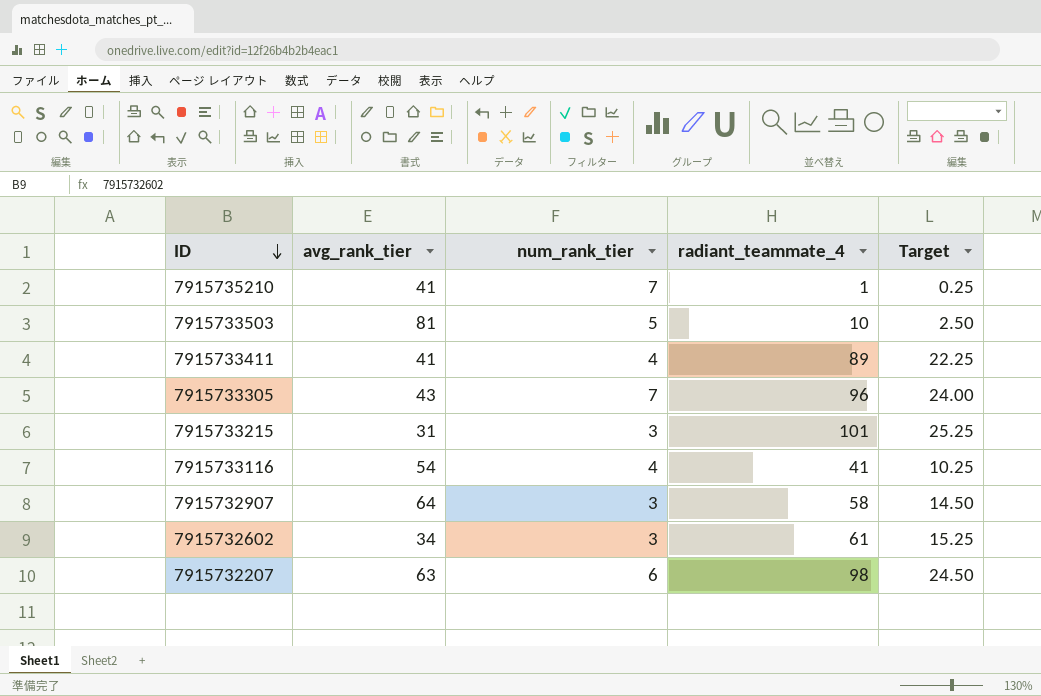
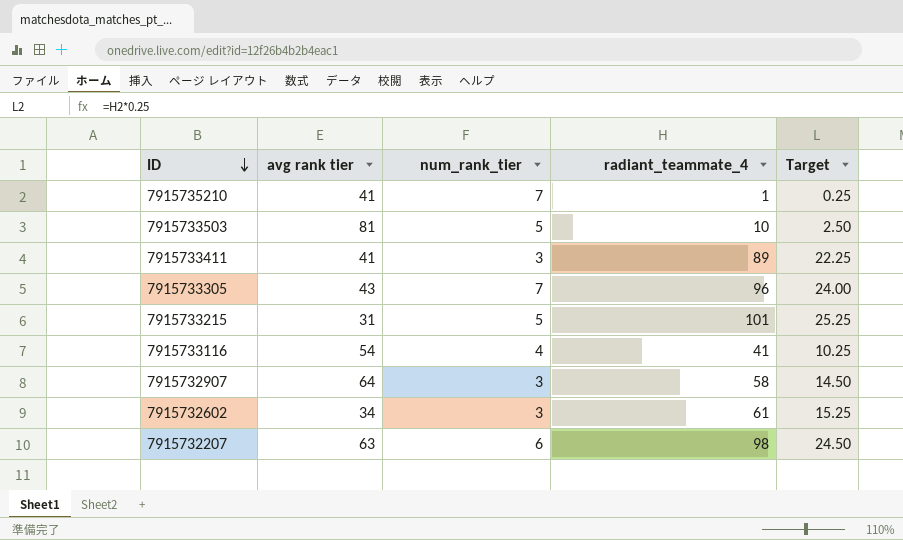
column name: avg_rank_tier -> avg rank tier
7915733411 | num_rank_tier: 4 -> 3
7915733215 | num_rank_tier: 3 -> 5

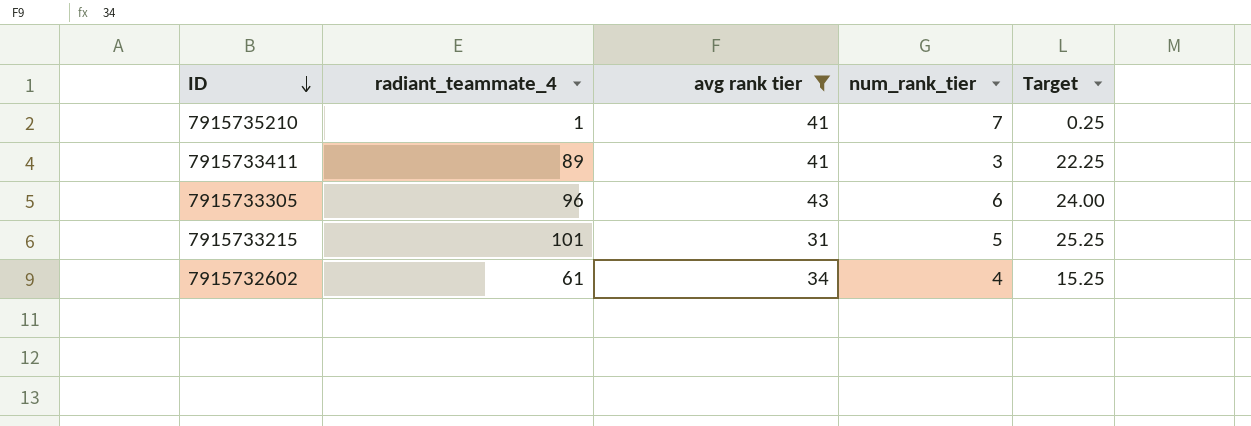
filter: none -> avg rank tier <= 43
column radiant_teammate_4 | position: 4 -> 2
7915733305 | num_rank_tier: 7 -> 6
7915732602 | num_rank_tier: 3 -> 4

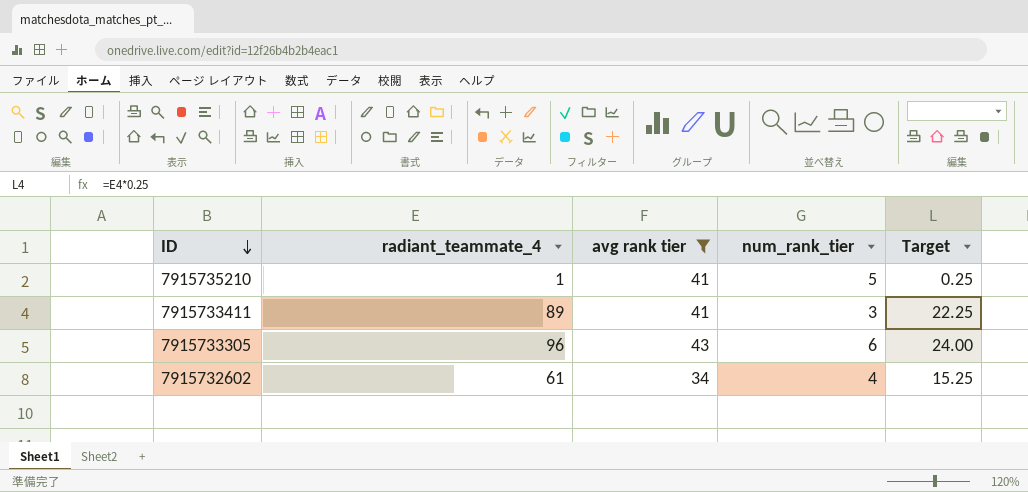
row 7915733215: 101 | 31 | 5 | 25.25 -> none
7915735210 | num_rank_tier: 7 -> 5

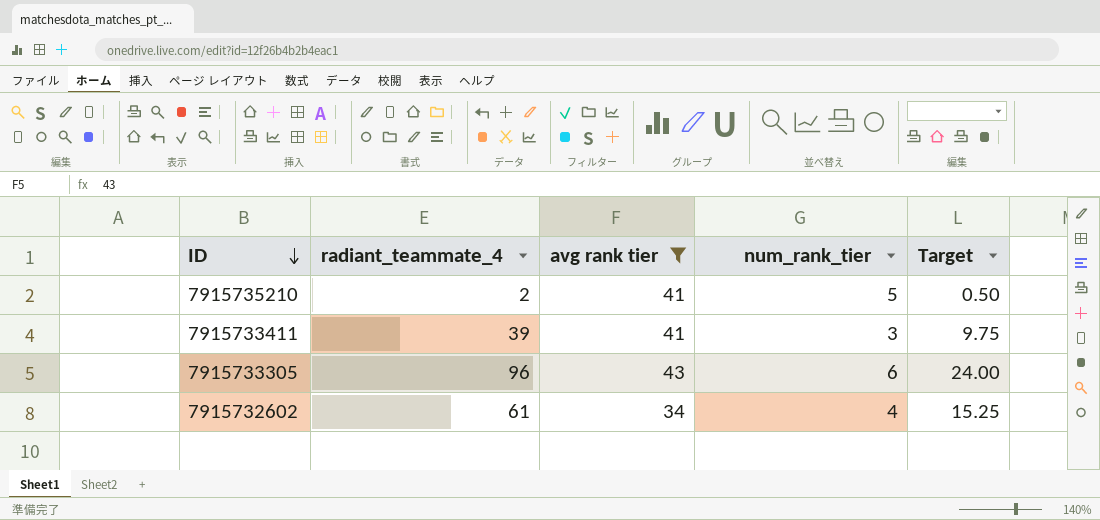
7915735210 | radiant_teammate_4: 1 -> 2
7915735210 | Target: 0.25 -> 0.50
7915733411 | radiant_teammate_4: 89 -> 39
7915733411 | Target: 22.25 -> 9.75

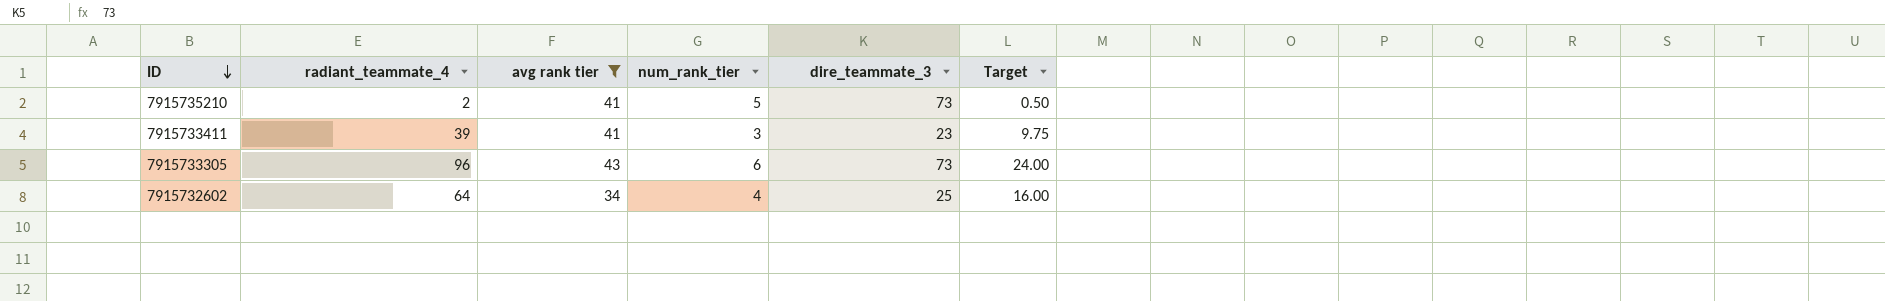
column dire_teammate_3 | position: none -> 5
7915732602 | radiant_teammate_4: 61 -> 64
7915732602 | Target: 15.25 -> 16.00

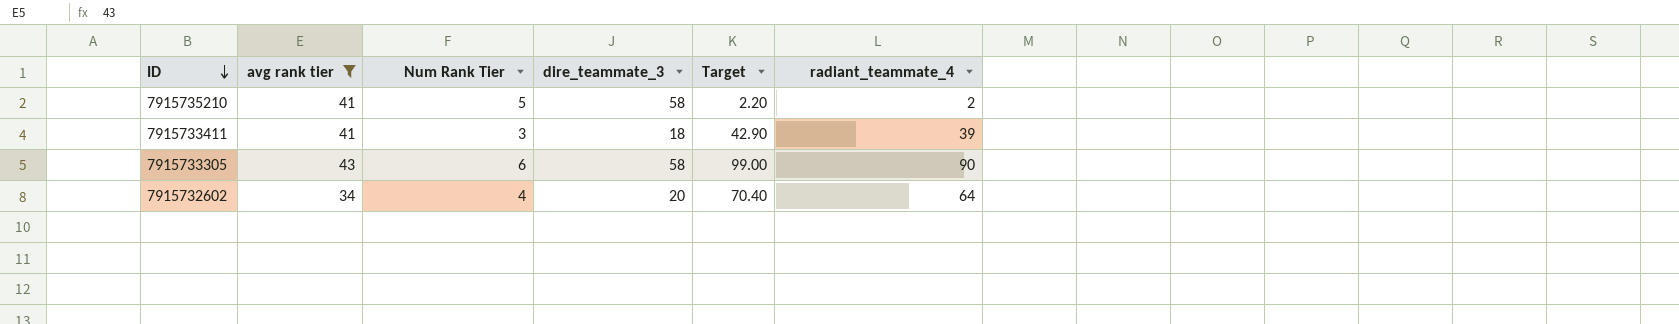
column name: num_rank_tier -> Num Rank Tier
column Target | formula: [radiant_teammate_4] * 0.25 -> [radiant_teammate_4] * 1.1
column radiant_teammate_4 | position: 2 -> 6
7915735210 | dire_teammate_3: 73 -> 58
7915733411 | dire_teammate_3: 23 -> 18
7915733305 | dire_teammate_3: 73 -> 58
7915733305 | radiant_teammate_4: 96 -> 90
7915732602 | dire_teammate_3: 25 -> 20

